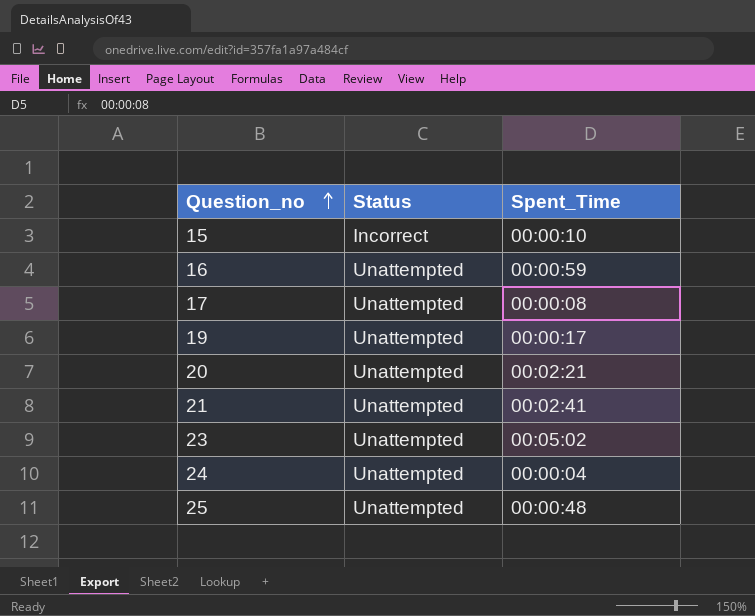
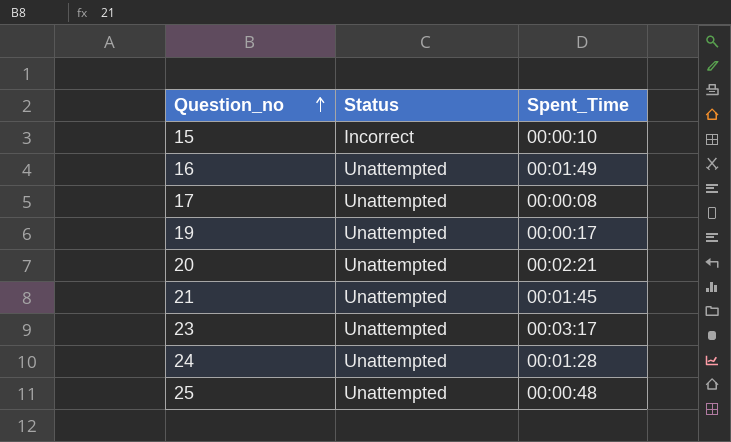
16 | Spent_Time: 00:00:59 -> 00:01:49
21 | Spent_Time: 00:02:41 -> 00:01:45
23 | Spent_Time: 00:05:02 -> 00:03:17
24 | Spent_Time: 00:00:04 -> 00:01:28

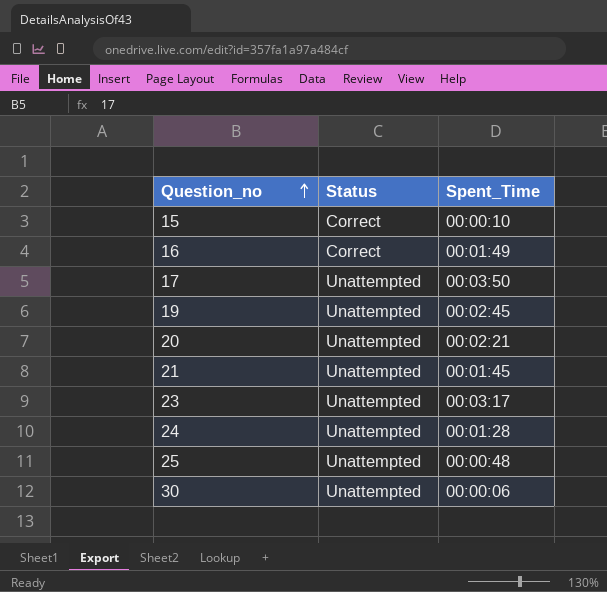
15 | Status: Incorrect -> Correct
16 | Status: Unattempted -> Correct
17 | Spent_Time: 00:00:08 -> 00:03:50
19 | Spent_Time: 00:00:17 -> 00:02:45
row 30: none -> Unattempted | 00:00:06

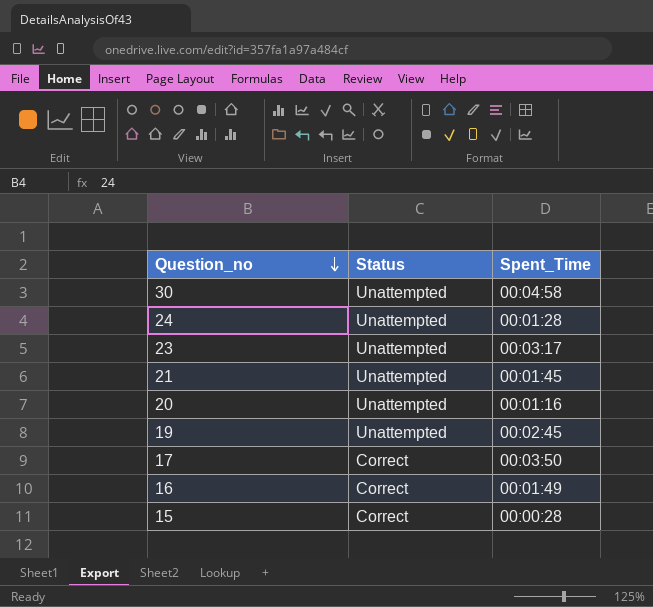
row order: Question_no ascending -> Question_no descending
row 25: Unattempted | 00:00:48 -> none
30 | Spent_Time: 00:00:06 -> 00:04:58
20 | Spent_Time: 00:02:21 -> 00:01:16
17 | Status: Unattempted -> Correct
15 | Spent_Time: 00:00:10 -> 00:00:28

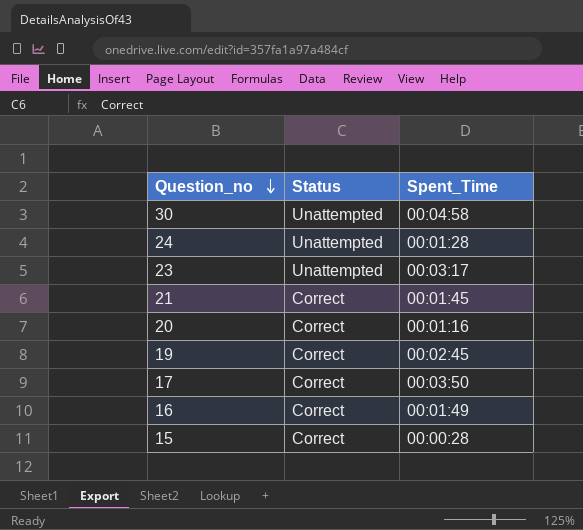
21 | Status: Unattempted -> Correct
20 | Status: Unattempted -> Correct
19 | Status: Unattempted -> Correct

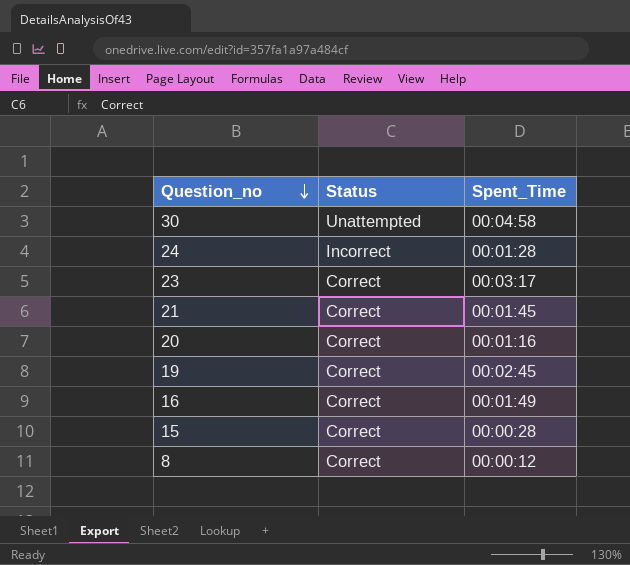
row 17: Correct | 00:03:50 -> none
24 | Status: Unattempted -> Incorrect
23 | Status: Unattempted -> Correct
row 8: none -> Correct | 00:00:12

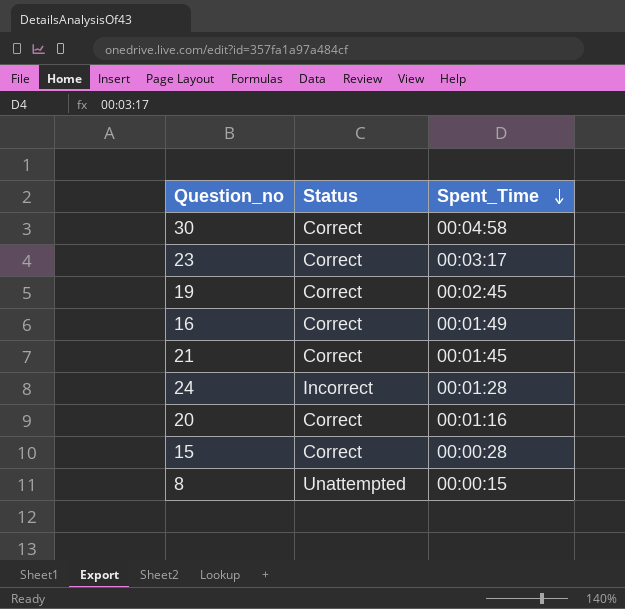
row order: Question_no descending -> Spent_Time descending
30 | Status: Unattempted -> Correct
8 | Status: Correct -> Unattempted
8 | Spent_Time: 00:00:12 -> 00:00:15

